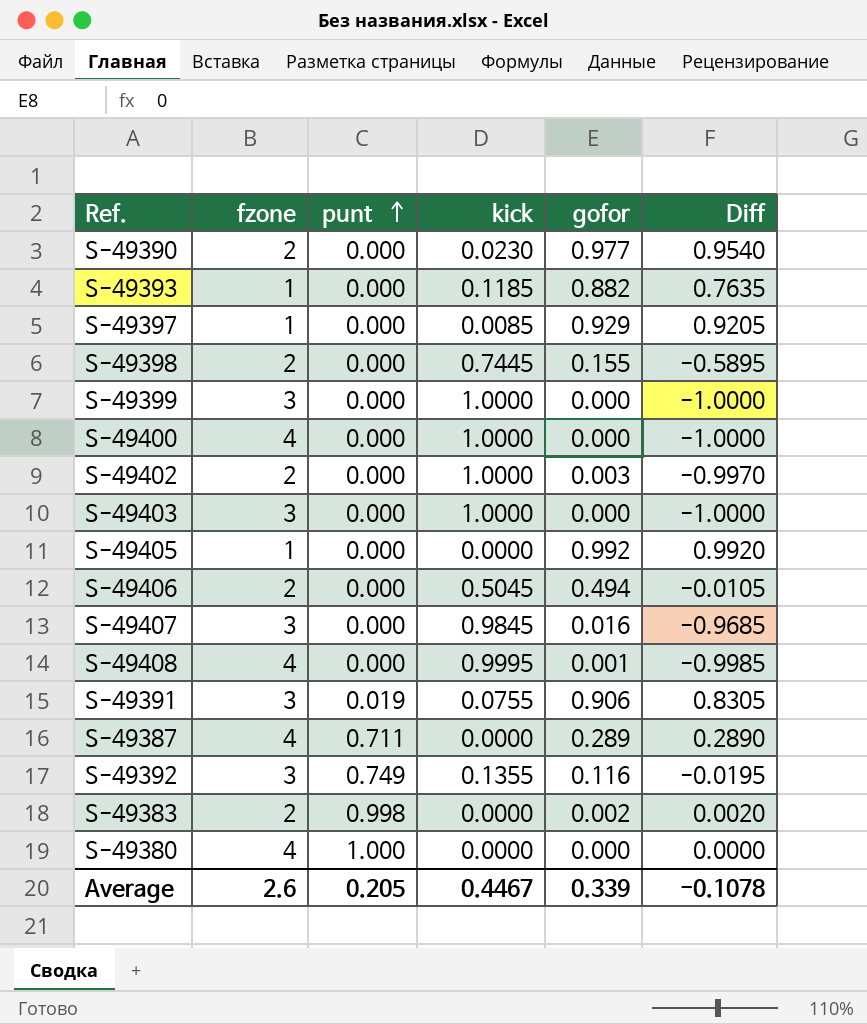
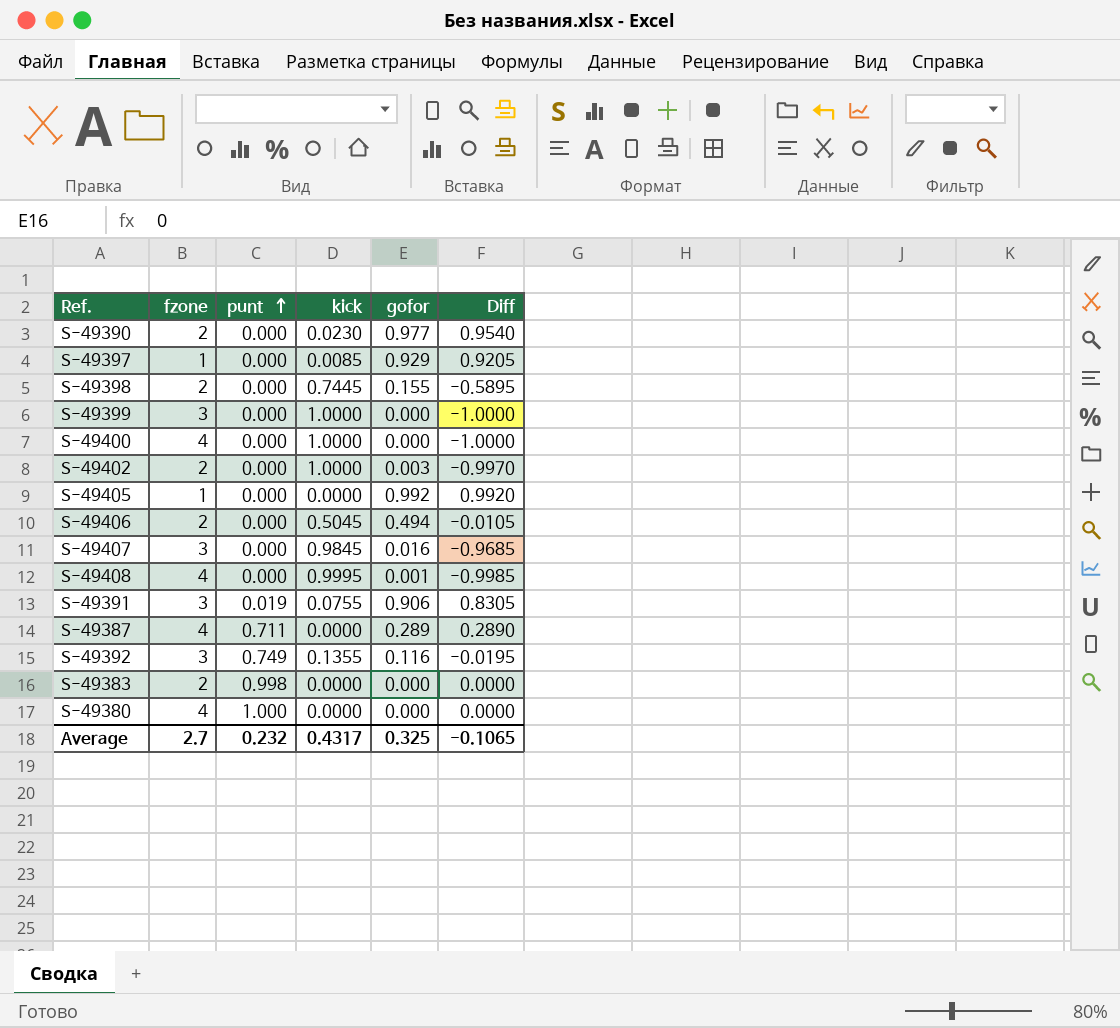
row S-49393: 1 | 0.000 | 0.1185 | 0.882 | 0.7635 -> none
row S-49403: 3 | 0.000 | 1.0000 | 0.000 | -1.0000 -> none
S-49383 | gofor: 0.002 -> 0.000
S-49383 | Diff: 0.0020 -> 0.0000
Average | fzone: 2.6 -> 2.7
Average | punt: 0.205 -> 0.232
Average | kick: 0.4467 -> 0.4317
Average | gofor: 0.339 -> 0.325
Average | Diff: -0.1078 -> -0.1065

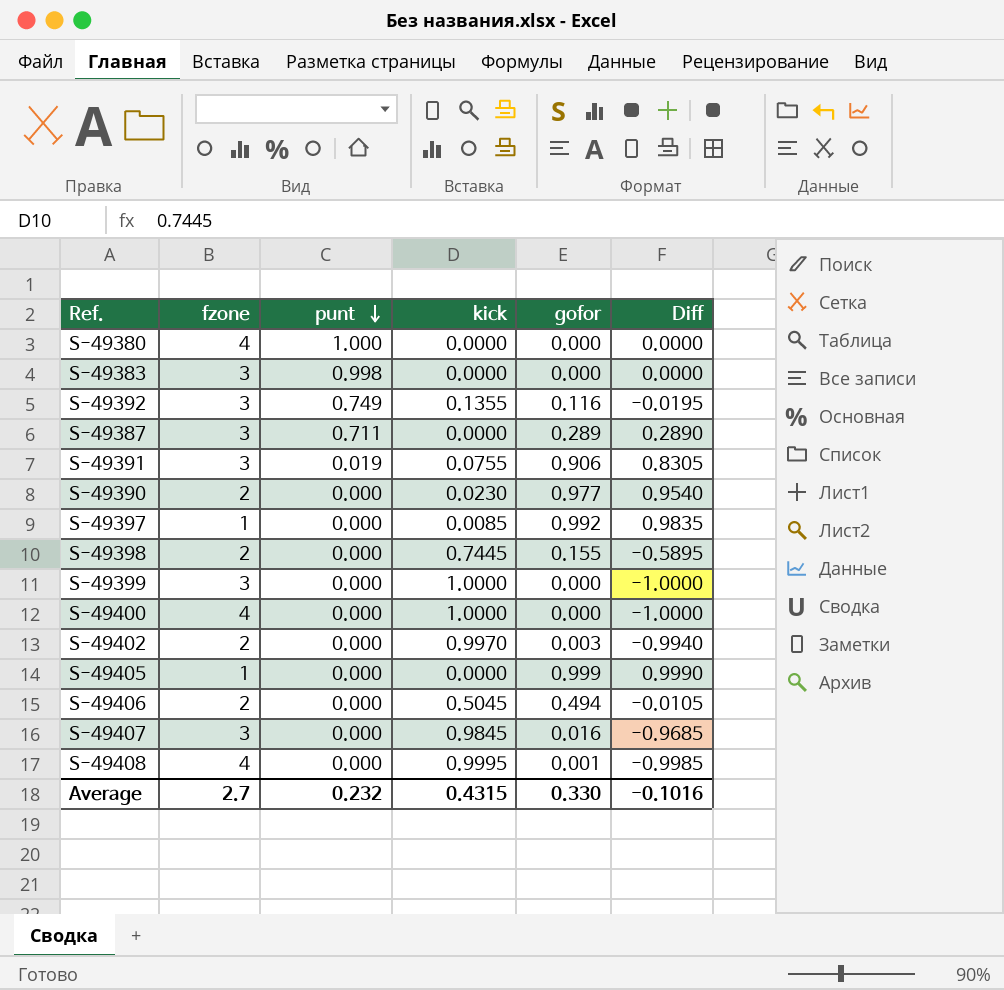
row order: punt ascending -> punt descending
S-49383 | fzone: 2 -> 3
S-49387 | fzone: 4 -> 3
S-49397 | gofor: 0.929 -> 0.992
S-49397 | Diff: 0.9205 -> 0.9835
S-49402 | kick: 1.0000 -> 0.9970
S-49402 | Diff: -0.9970 -> -0.9940
S-49405 | gofor: 0.992 -> 0.999
S-49405 | Diff: 0.9920 -> 0.9990
Average | kick: 0.4317 -> 0.4315
Average | gofor: 0.325 -> 0.330
Average | Diff: -0.1065 -> -0.1016

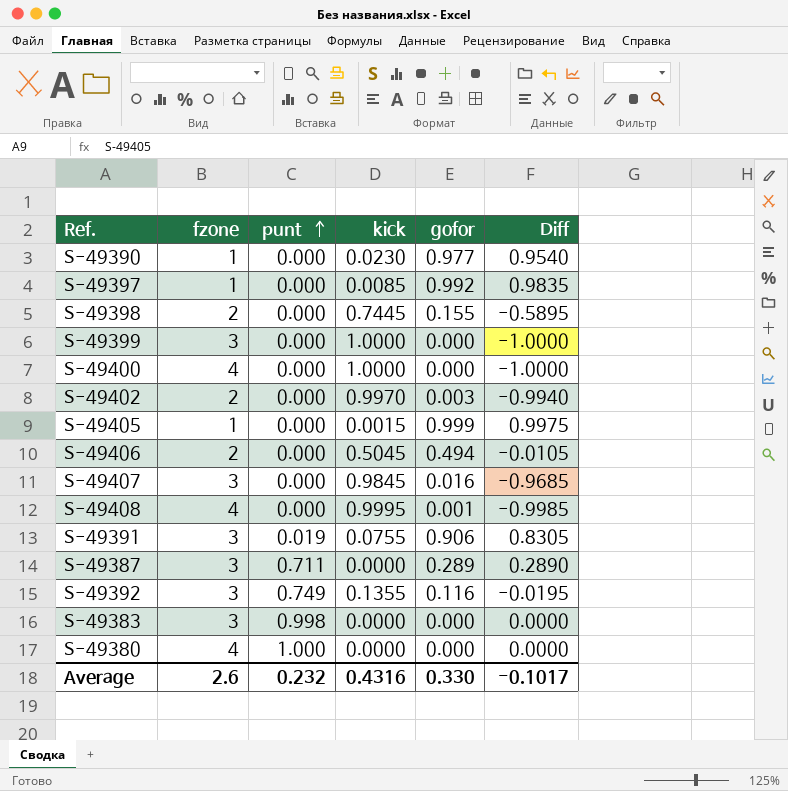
row order: punt descending -> punt ascending
S-49390 | fzone: 2 -> 1
S-49405 | kick: 0.0000 -> 0.0015
S-49405 | Diff: 0.9990 -> 0.9975
Average | fzone: 2.7 -> 2.6
Average | kick: 0.4315 -> 0.4316
Average | Diff: -0.1016 -> -0.1017

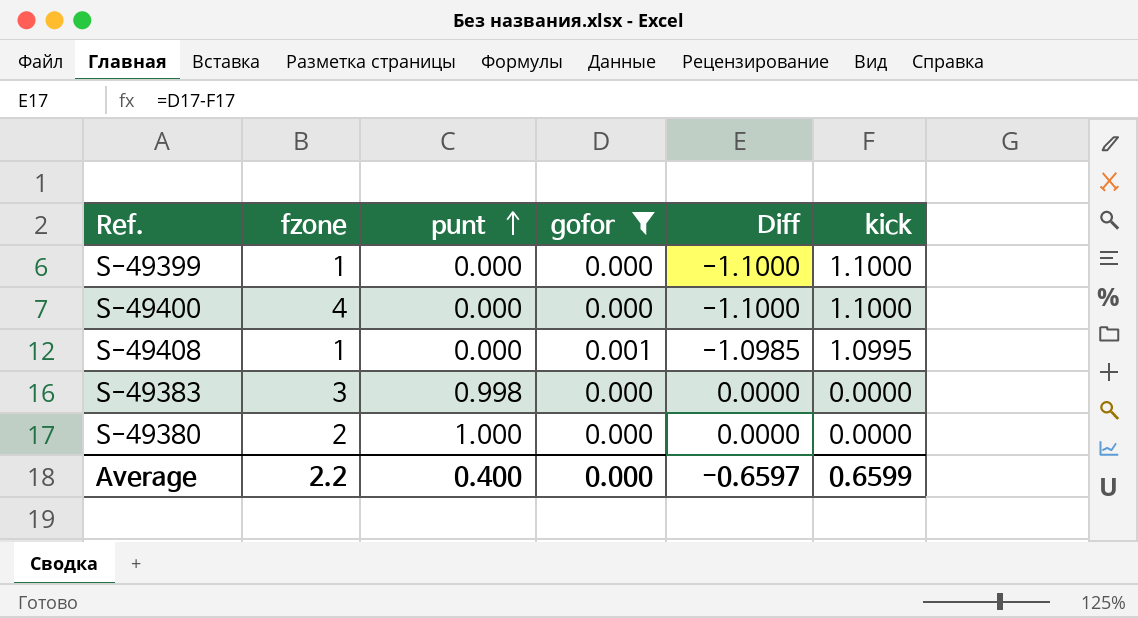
filter: none -> gofor <= 0.001
column kick | position: 4 -> 6
S-49399 | fzone: 3 -> 1
S-49399 | Diff: -1.0000 -> -1.1000
S-49399 | kick: 1.0000 -> 1.1000
S-49400 | Diff: -1.0000 -> -1.1000
S-49400 | kick: 1.0000 -> 1.1000
S-49408 | fzone: 4 -> 1
S-49408 | Diff: -0.9985 -> -1.0985
S-49408 | kick: 0.9995 -> 1.0995
S-49380 | fzone: 4 -> 2
Average | fzone: 2.6 -> 2.2
Average | punt: 0.232 -> 0.400
Average | gofor: 0.330 -> 0.000
Average | Diff: -0.1017 -> -0.6597
Average | kick: 0.4316 -> 0.6599

